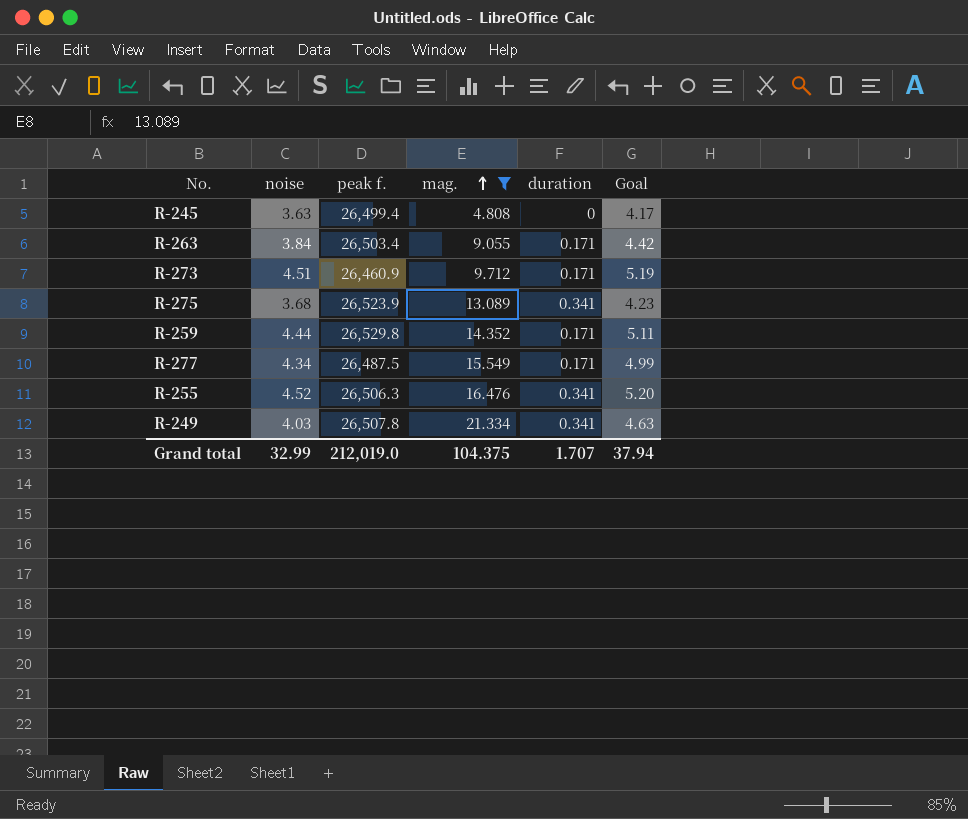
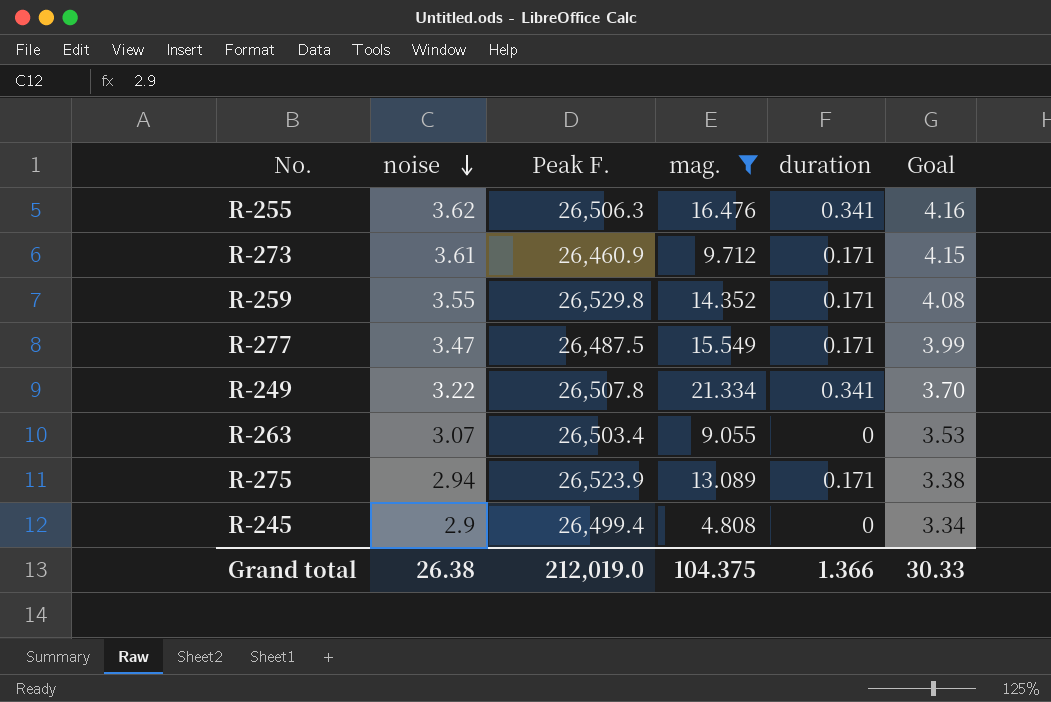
row order: mag. ascending -> noise descending
column name: peak f. -> Peak F.
R-255 | noise: 4.52 -> 3.62
R-255 | Goal: 5.20 -> 4.16
R-273 | noise: 4.51 -> 3.61
R-273 | Goal: 5.19 -> 4.15
R-259 | noise: 4.44 -> 3.55
R-259 | Goal: 5.11 -> 4.08
R-277 | noise: 4.34 -> 3.47
R-277 | Goal: 4.99 -> 3.99
R-249 | noise: 4.03 -> 3.22
R-249 | Goal: 4.63 -> 3.70
R-263 | noise: 3.84 -> 3.07
R-263 | duration: 0.171 -> 0
R-263 | Goal: 4.42 -> 3.53
R-275 | noise: 3.68 -> 2.94
R-275 | duration: 0.341 -> 0.171
R-275 | Goal: 4.23 -> 3.38
R-245 | noise: 3.63 -> 2.9
R-245 | Goal: 4.17 -> 3.34
Grand total | noise: 32.99 -> 26.38
Grand total | duration: 1.707 -> 1.366
Grand total | Goal: 37.94 -> 30.33

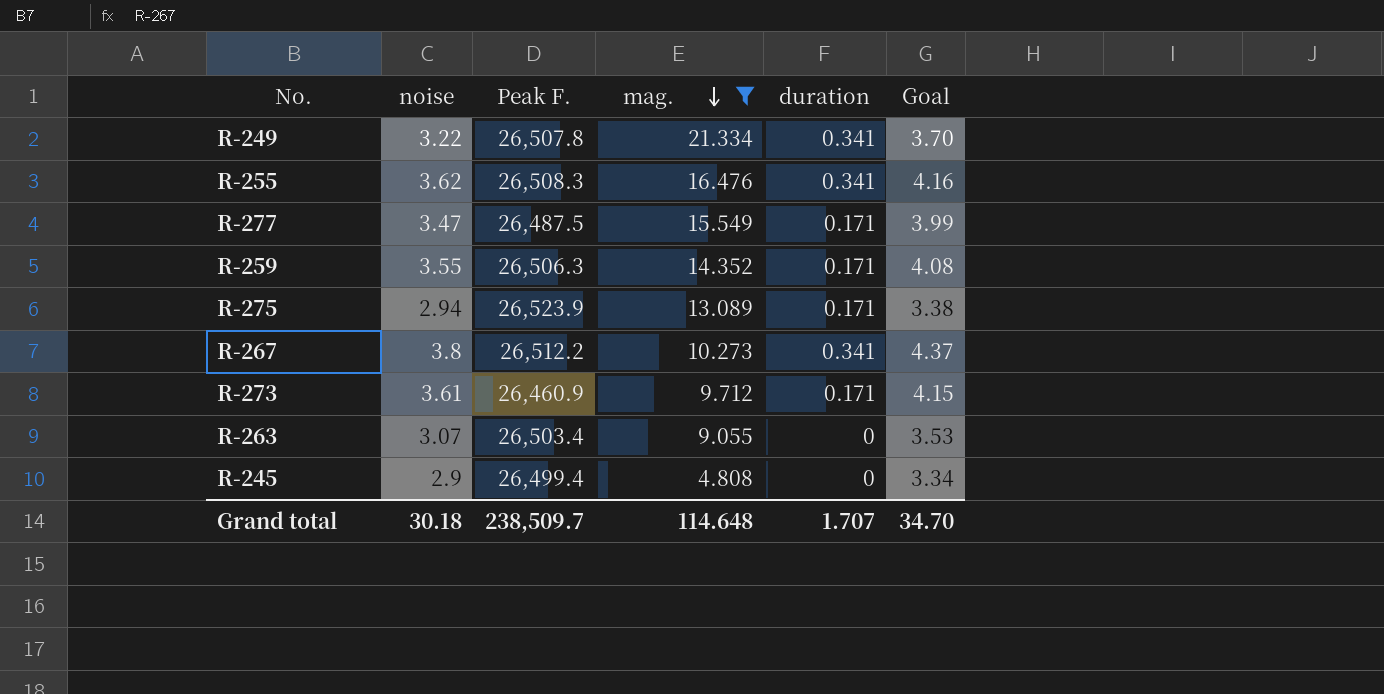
row order: noise descending -> mag. descending
R-255 | Peak F.: 26,506.3 -> 26,508.3
R-259 | Peak F.: 26,529.8 -> 26,506.3
row R-267: none -> 3.8 | 26,512.2 | 10.273 | 0.341 | 4.37
Grand total | noise: 26.38 -> 30.18
Grand total | Peak F.: 212,019.0 -> 238,509.7
Grand total | mag.: 104.375 -> 114.648
Grand total | duration: 1.366 -> 1.707
Grand total | Goal: 30.33 -> 34.70

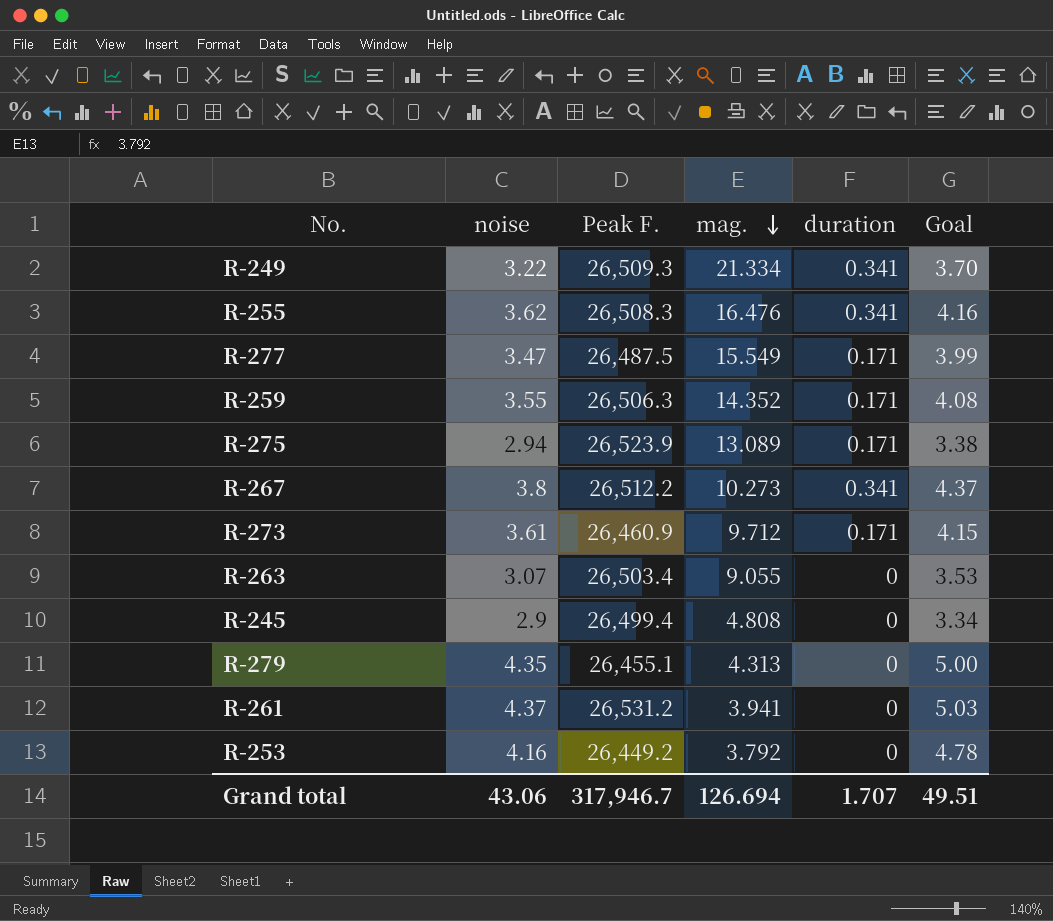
filter: mag. >= 4.808 -> none
R-249 | Peak F.: 26,507.8 -> 26,509.3
Grand total | noise: 30.18 -> 43.06
Grand total | Peak F.: 238,509.7 -> 317,946.7
Grand total | mag.: 114.648 -> 126.694
Grand total | Goal: 34.70 -> 49.51

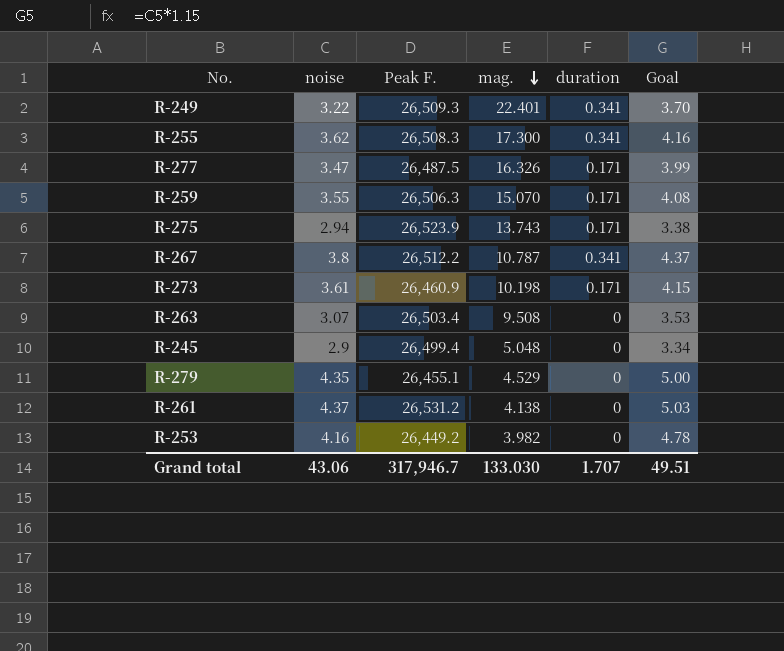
R-249 | mag.: 21.334 -> 22.401
R-255 | mag.: 16.476 -> 17.300
R-277 | mag.: 15.549 -> 16.326
R-259 | mag.: 14.352 -> 15.070
R-275 | mag.: 13.089 -> 13.743
R-267 | mag.: 10.273 -> 10.787
R-273 | mag.: 9.712 -> 10.198
R-263 | mag.: 9.055 -> 9.508
R-245 | mag.: 4.808 -> 5.048
R-279 | mag.: 4.313 -> 4.529
R-261 | mag.: 3.941 -> 4.138
R-253 | mag.: 3.792 -> 3.982
Grand total | mag.: 126.694 -> 133.030

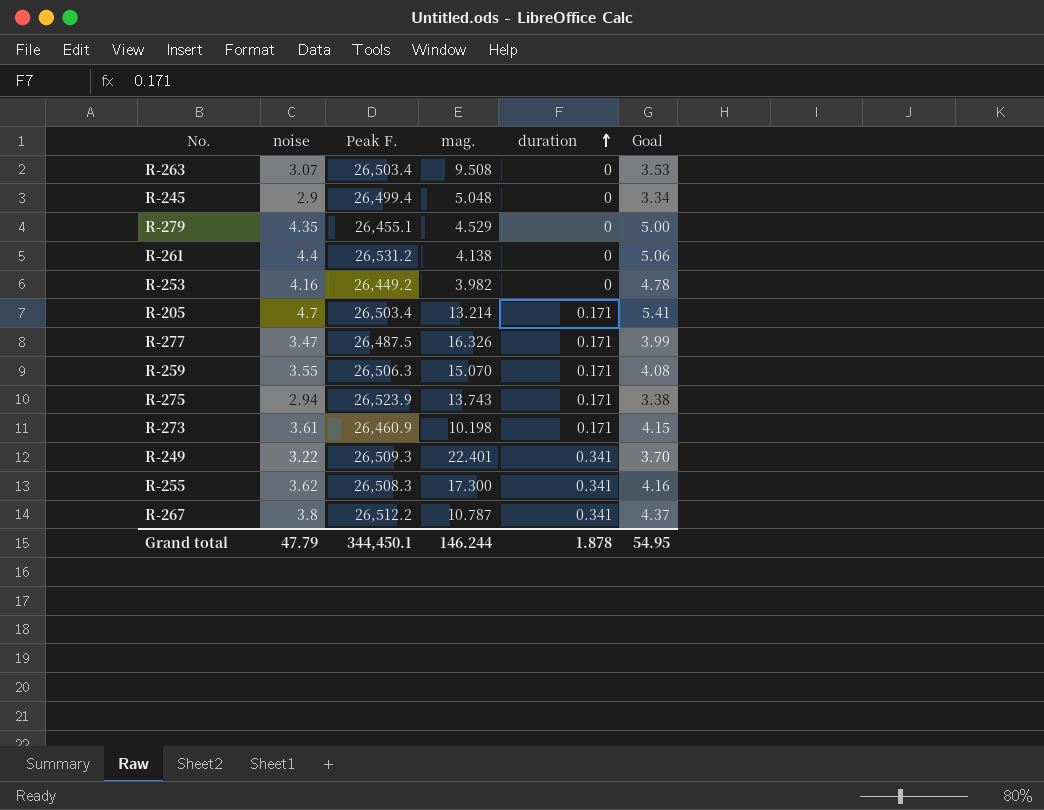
row order: mag. descending -> duration ascending
R-261 | noise: 4.37 -> 4.4
R-261 | Goal: 5.03 -> 5.06
row R-205: none -> 4.7 | 26,503.4 | 13.214 | 0.171 | 5.41
Grand total | noise: 43.06 -> 47.79
Grand total | Peak F.: 317,946.7 -> 344,450.1
Grand total | mag.: 133.030 -> 146.244
Grand total | duration: 1.707 -> 1.878
Grand total | Goal: 49.51 -> 54.95

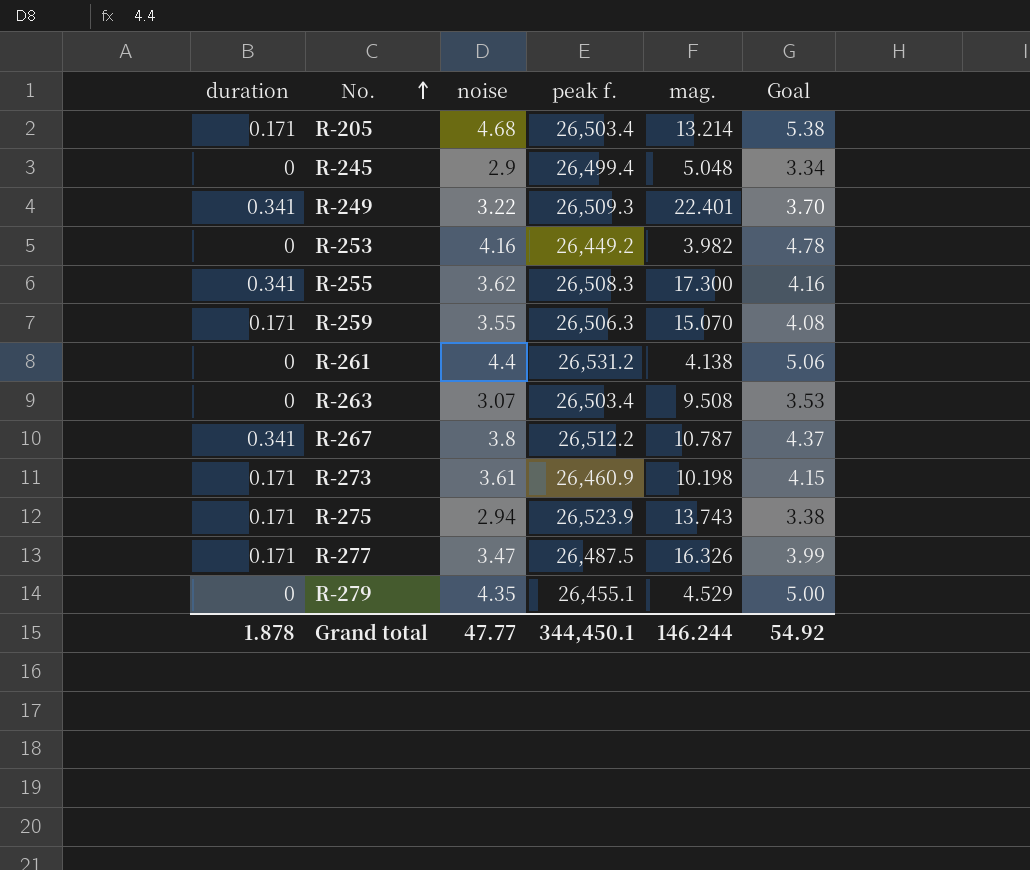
row order: duration ascending -> No. ascending
column duration | position: 5 -> 1
column name: Peak F. -> peak f.
R-205 | noise: 4.7 -> 4.68
R-205 | Goal: 5.41 -> 5.38
Grand total | noise: 47.79 -> 47.77
Grand total | Goal: 54.95 -> 54.92

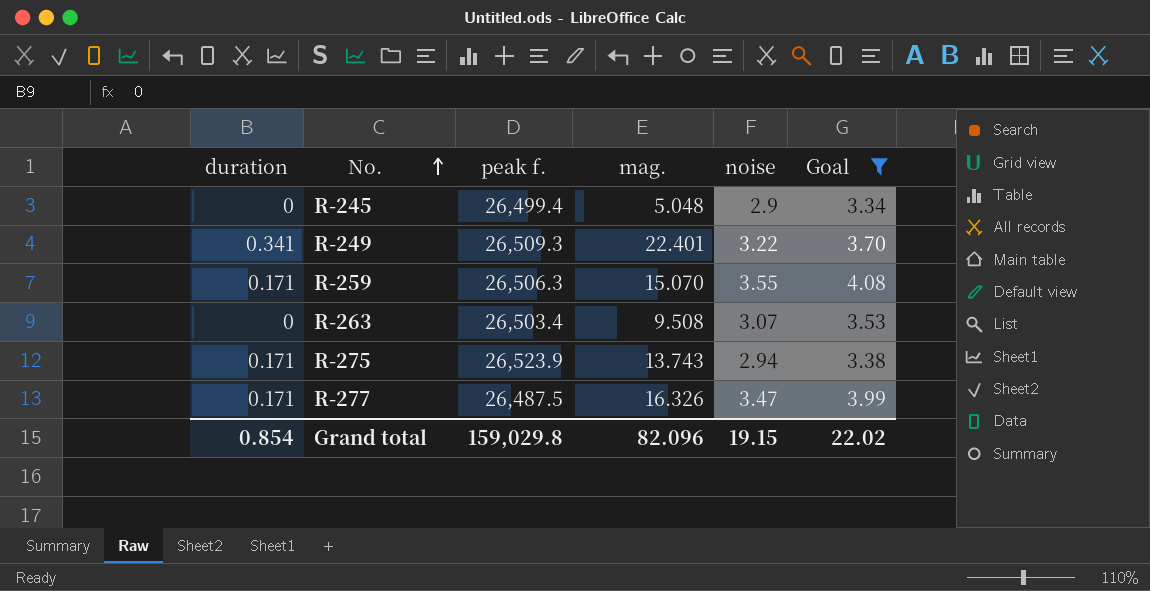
filter: none -> Goal <= 4.08
column noise | position: 3 -> 5
Grand total | duration: 1.878 -> 0.854
Grand total | peak f.: 344,450.1 -> 159,029.8
Grand total | mag.: 146.244 -> 82.096
Grand total | noise: 47.77 -> 19.15
Grand total | Goal: 54.92 -> 22.02

